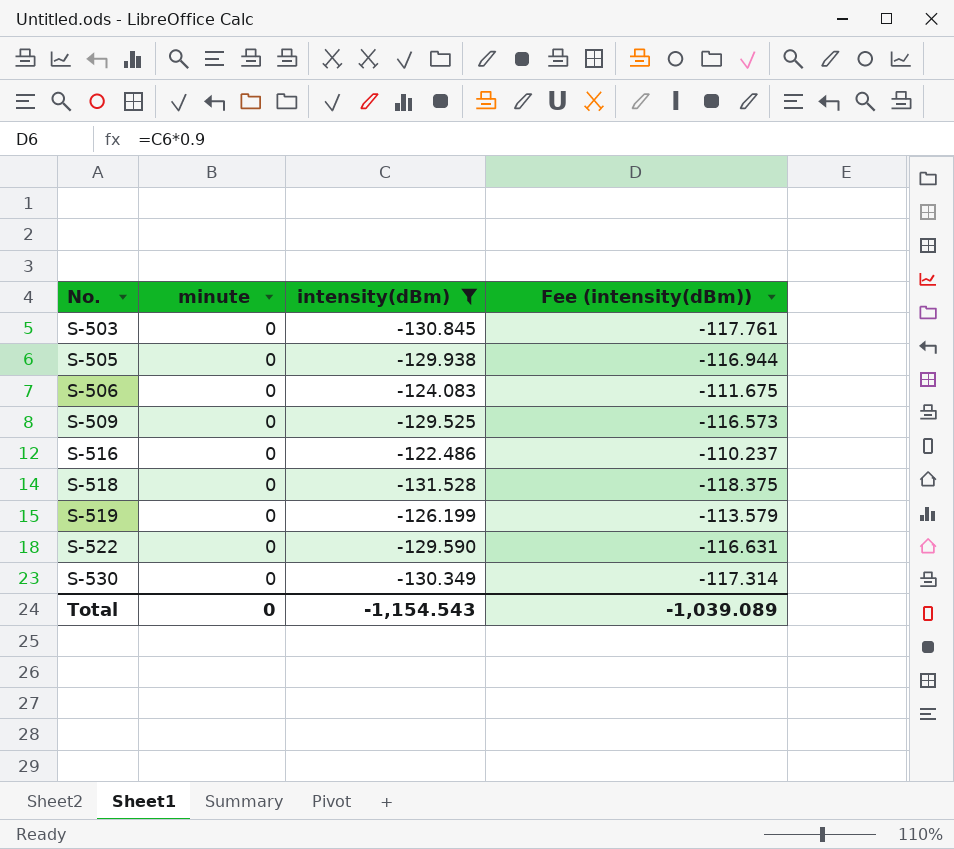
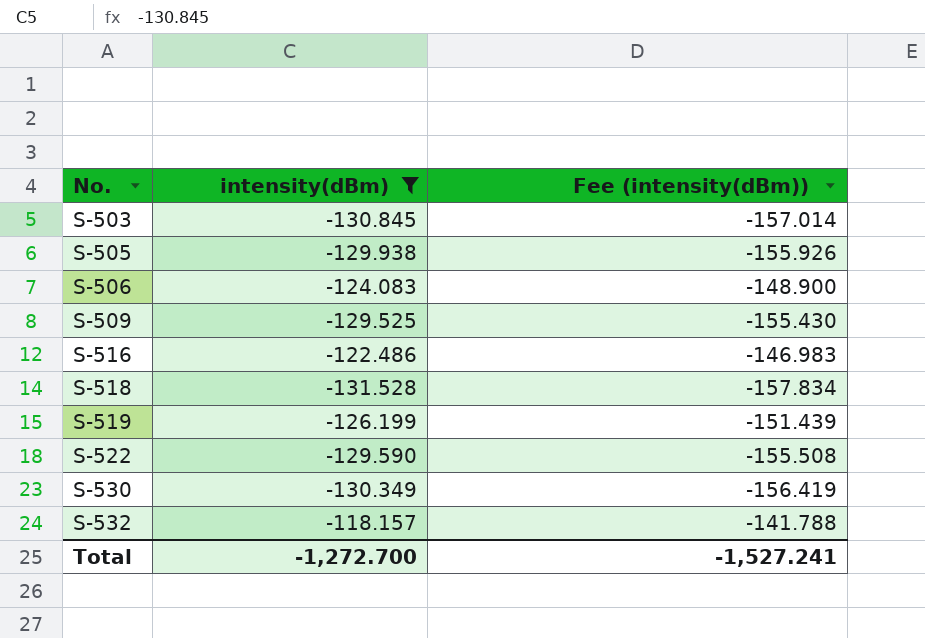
column minute | position: 2 -> none
column Fee (intensity(dBm)) | formula: [intensity(dBm)] * 0.9 -> [intensity(dBm)] * 1.2
row S-532: none -> -118.157 | -141.788
Total | intensity(dBm): -1,154.543 -> -1,272.700
Total | Fee (intensity(dBm)): -1,039.089 -> -1,527.241

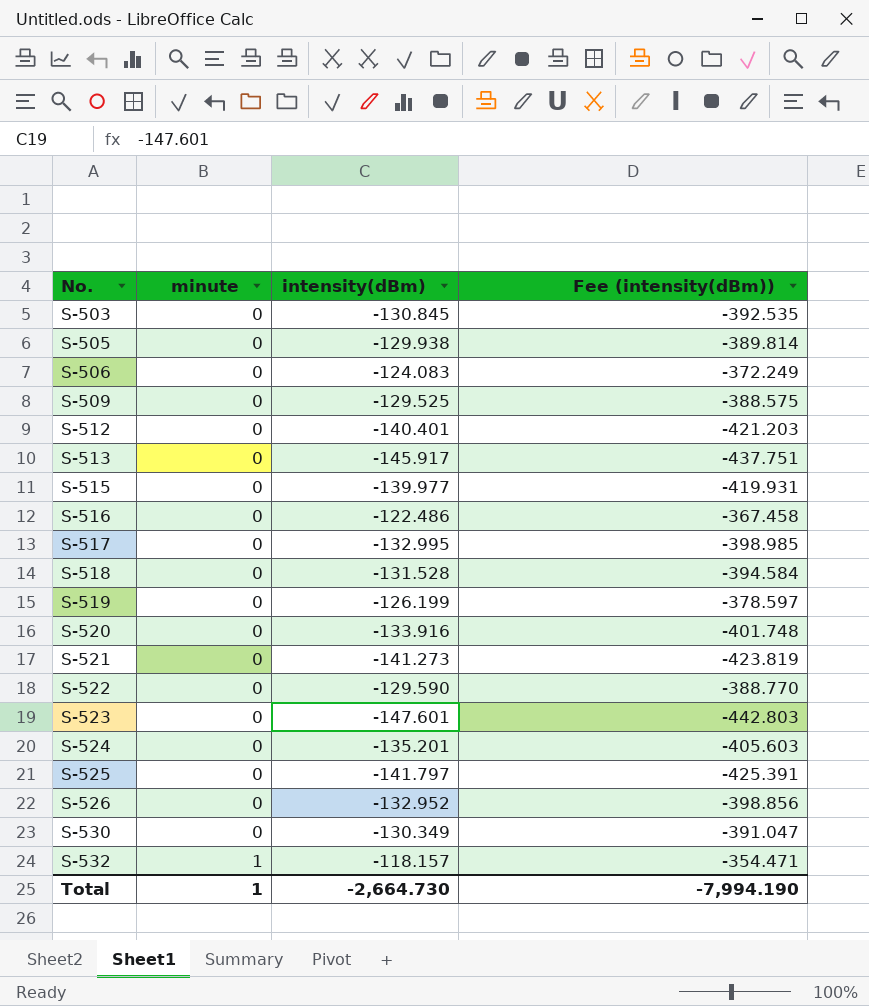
filter: intensity(dBm) >= -131.528 -> none
column minute | position: none -> 2
column Fee (intensity(dBm)) | formula: [intensity(dBm)] * 1.2 -> [intensity(dBm)] * 3
Total | intensity(dBm): -1,272.700 -> -2,664.730
Total | Fee (intensity(dBm)): -1,527.241 -> -7,994.190

